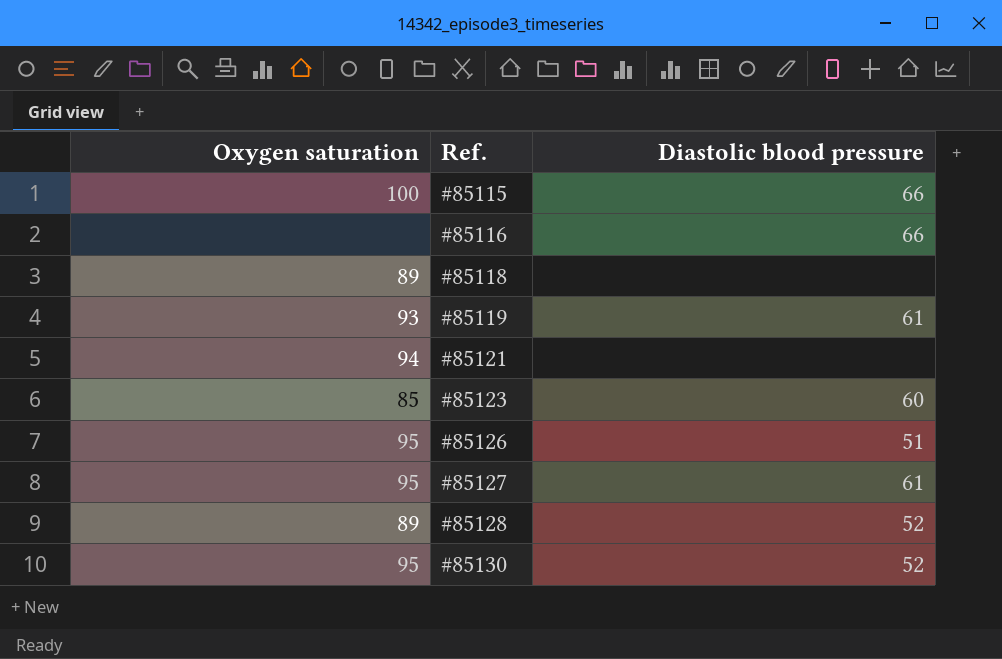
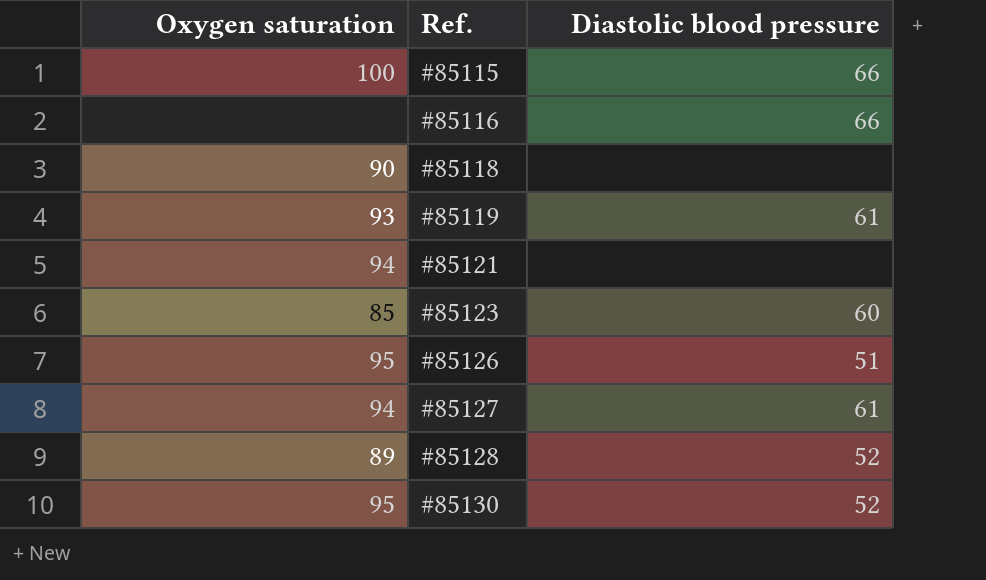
#85118 | Oxygen saturation: 89 -> 90
#85127 | Oxygen saturation: 95 -> 94

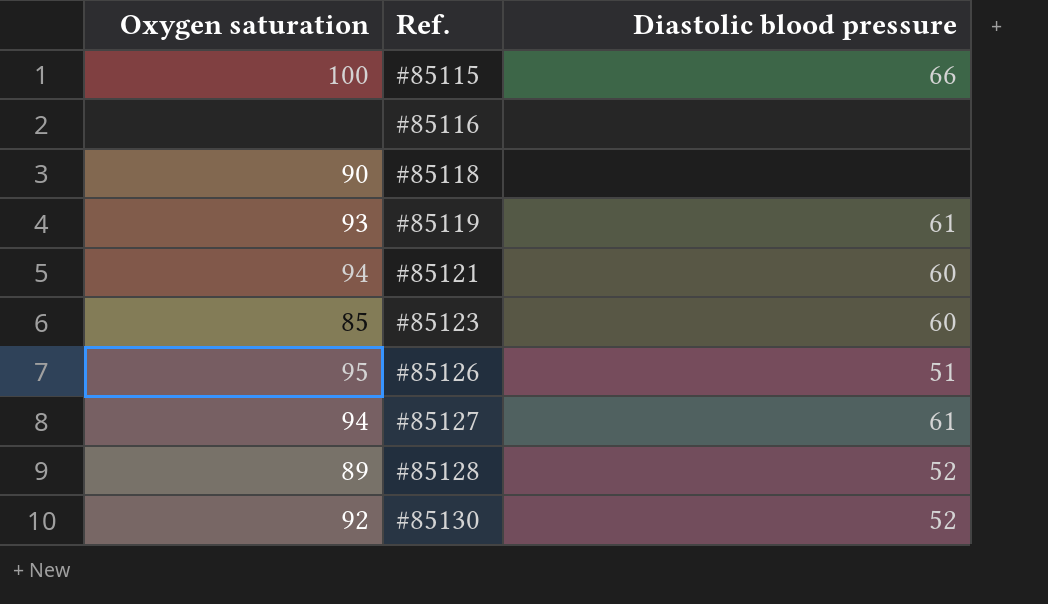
#85116 | Diastolic blood pressure: 66 -> none
#85121 | Diastolic blood pressure: none -> 60
#85130 | Oxygen saturation: 95 -> 92

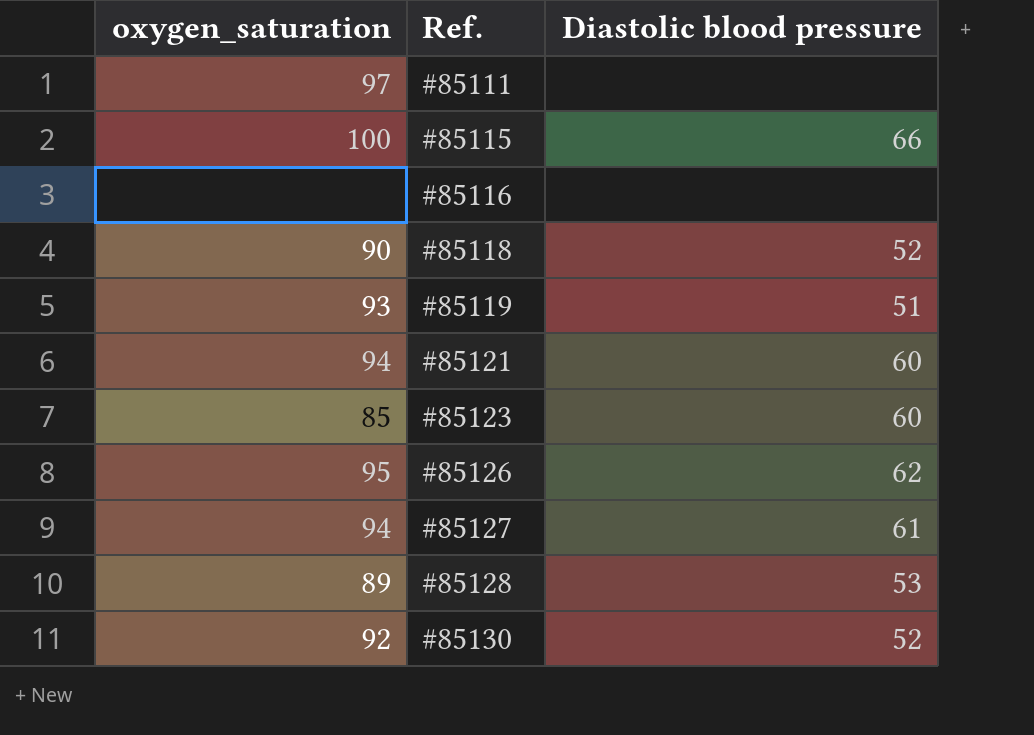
column name: Oxygen saturation -> oxygen_saturation
row #85111: none -> 97 | none
#85118 | Diastolic blood pressure: none -> 52
#85119 | Diastolic blood pressure: 61 -> 51
#85126 | Diastolic blood pressure: 51 -> 62
#85128 | Diastolic blood pressure: 52 -> 53

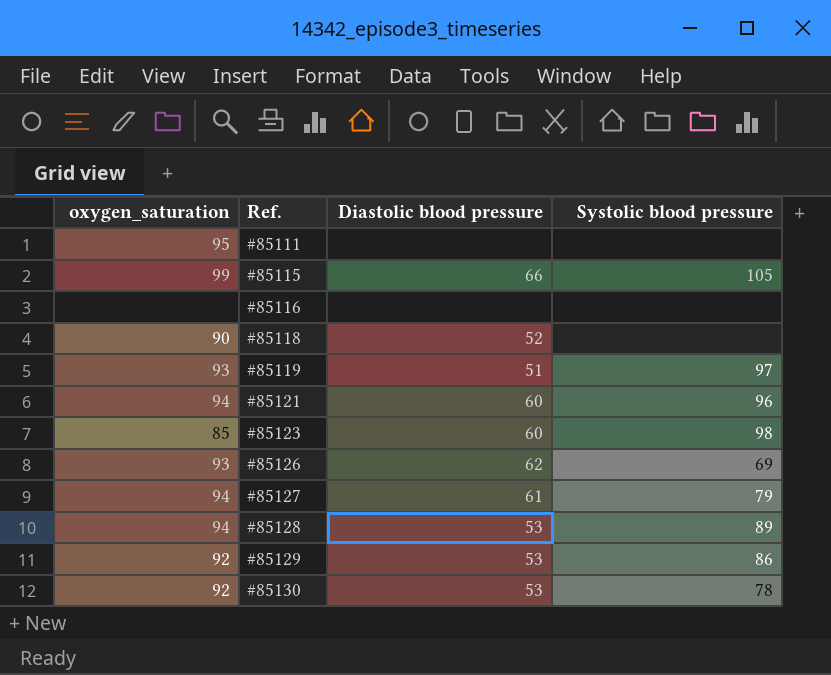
column Systolic blood pressure | position: none -> 4
#85111 | oxygen_saturation: 97 -> 95
#85115 | oxygen_saturation: 100 -> 99
#85126 | oxygen_saturation: 95 -> 93
#85128 | oxygen_saturation: 89 -> 94
row #85129: none -> 92 | 53 | 86
#85130 | Diastolic blood pressure: 52 -> 53

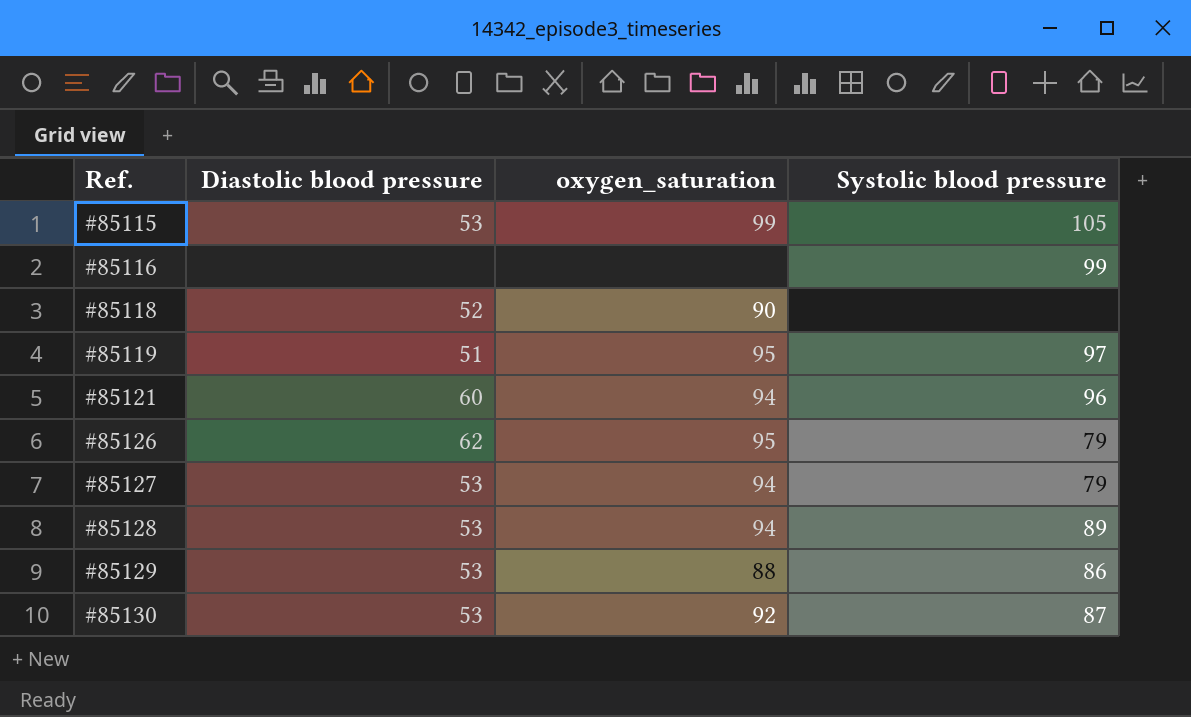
column oxygen_saturation | position: 1 -> 3
row #85111: 95 | none | none -> none
row #85123: 85 | 60 | 98 -> none
#85115 | Diastolic blood pressure: 66 -> 53
#85116 | Systolic blood pressure: none -> 99
#85119 | oxygen_saturation: 93 -> 95
#85126 | oxygen_saturation: 93 -> 95
#85126 | Systolic blood pressure: 69 -> 79
#85127 | Diastolic blood pressure: 61 -> 53
#85129 | oxygen_saturation: 92 -> 88
#85130 | Systolic blood pressure: 78 -> 87

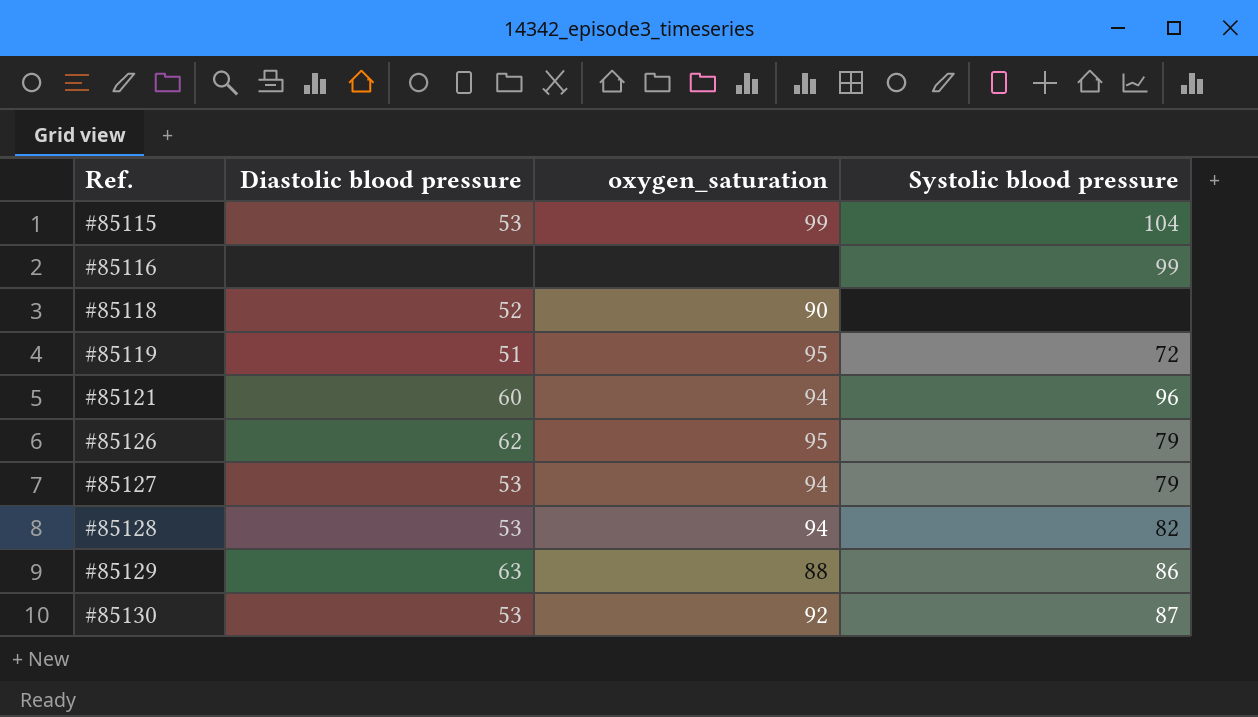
#85115 | Systolic blood pressure: 105 -> 104
#85119 | Systolic blood pressure: 97 -> 72
#85128 | Systolic blood pressure: 89 -> 82
#85129 | Diastolic blood pressure: 53 -> 63

